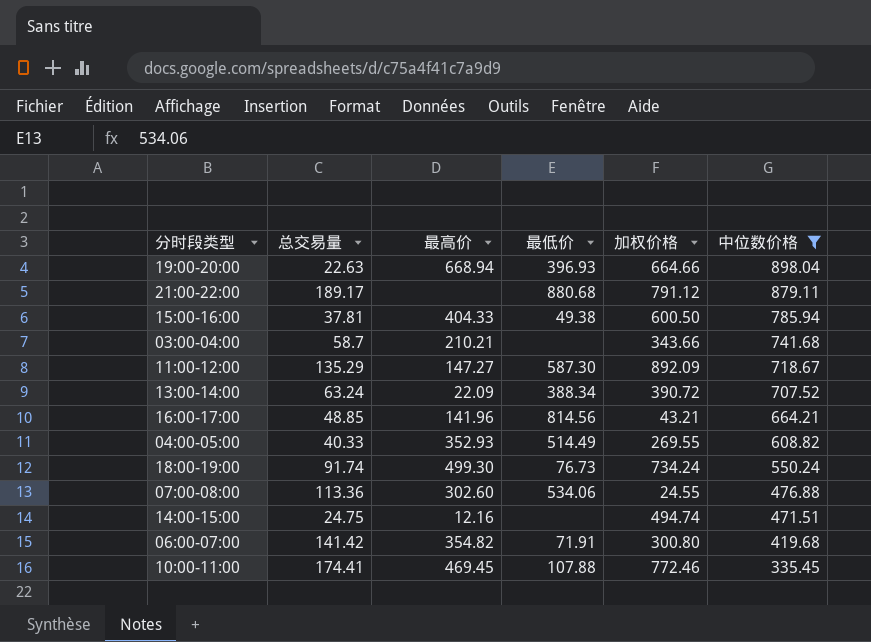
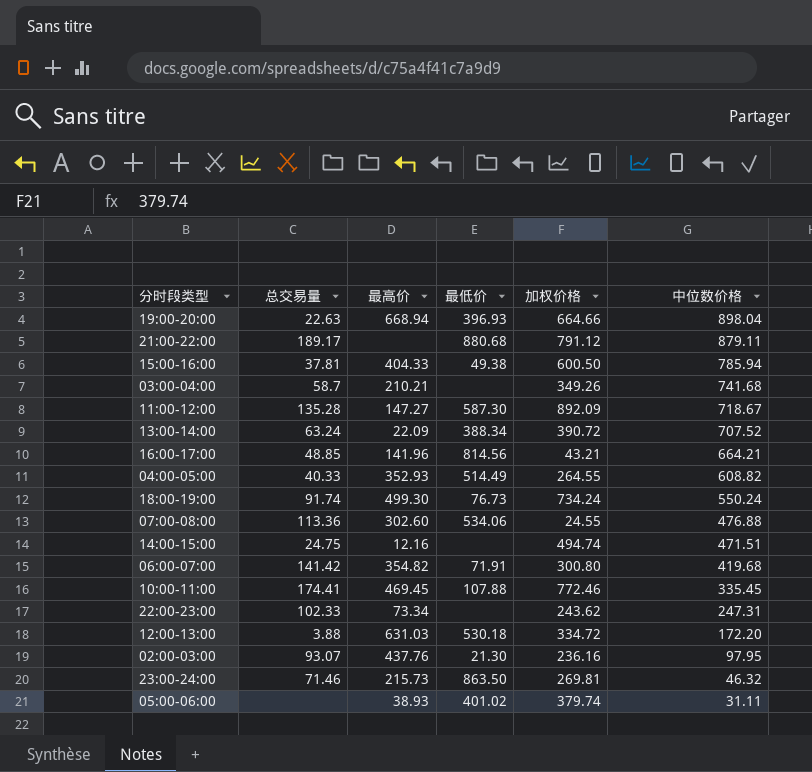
filter: 中位数价格 >= 335.45 -> none
03:00-04:00 | 加权价格: 343.66 -> 349.26
11:00-12:00 | 总交易量: 135.29 -> 135.28
04:00-05:00 | 加权价格: 269.55 -> 264.55

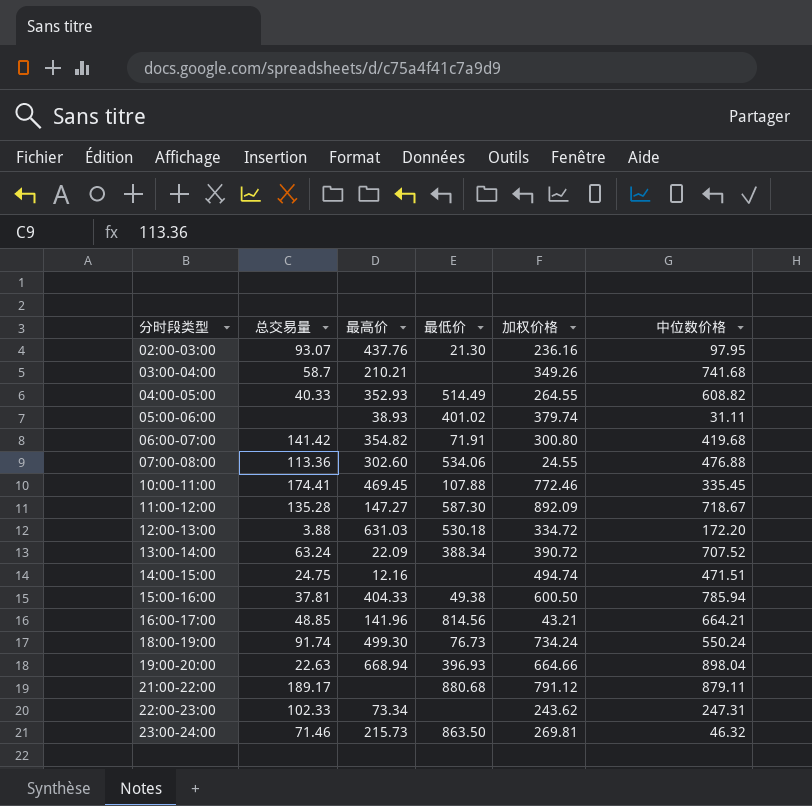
row order: 中位数价格 descending -> 分时段类型 ascending

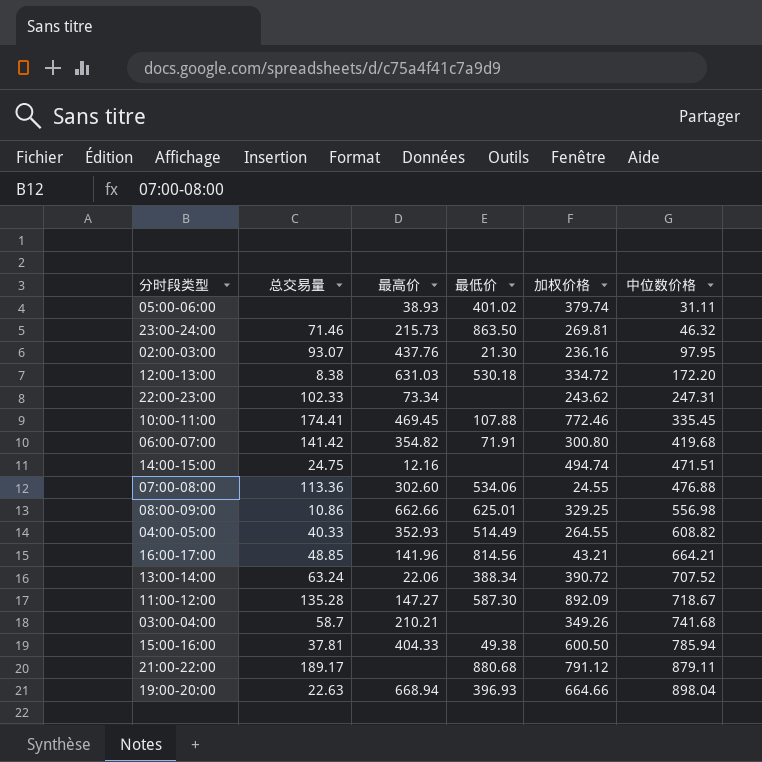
row order: 分时段类型 ascending -> 中位数价格 ascending
row 18:00-19:00: 91.74 | 499.30 | 76.73 | 734.24 | 550.24 -> none
12:00-13:00 | 总交易量: 3.88 -> 8.38
row 08:00-09:00: none -> 10.86 | 662.66 | 625.01 | 329.25 | 556.98
13:00-14:00 | 最高价: 22.09 -> 22.06

